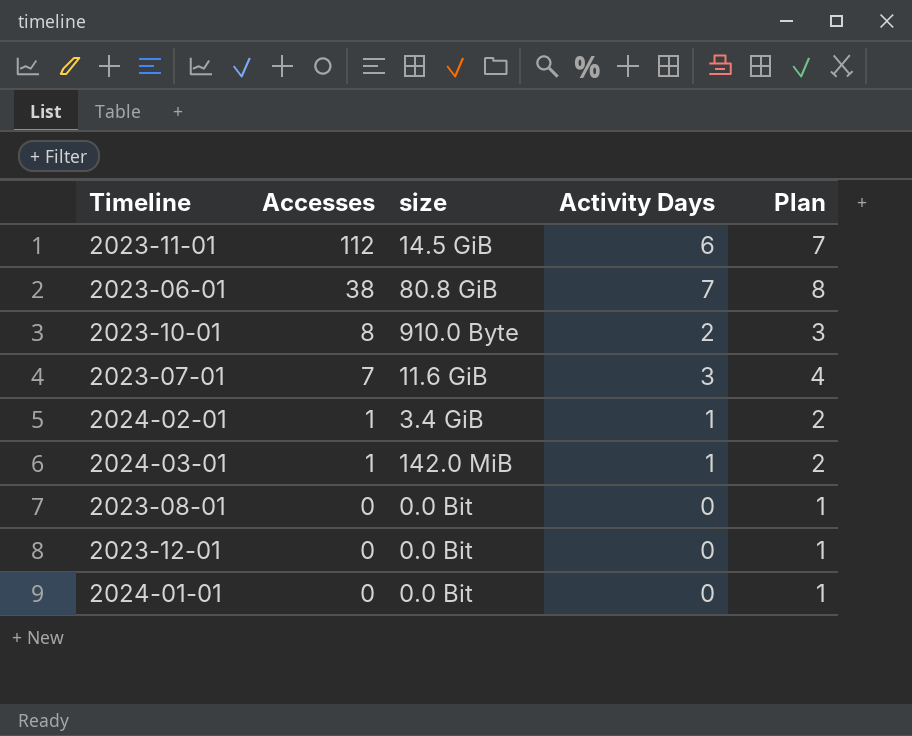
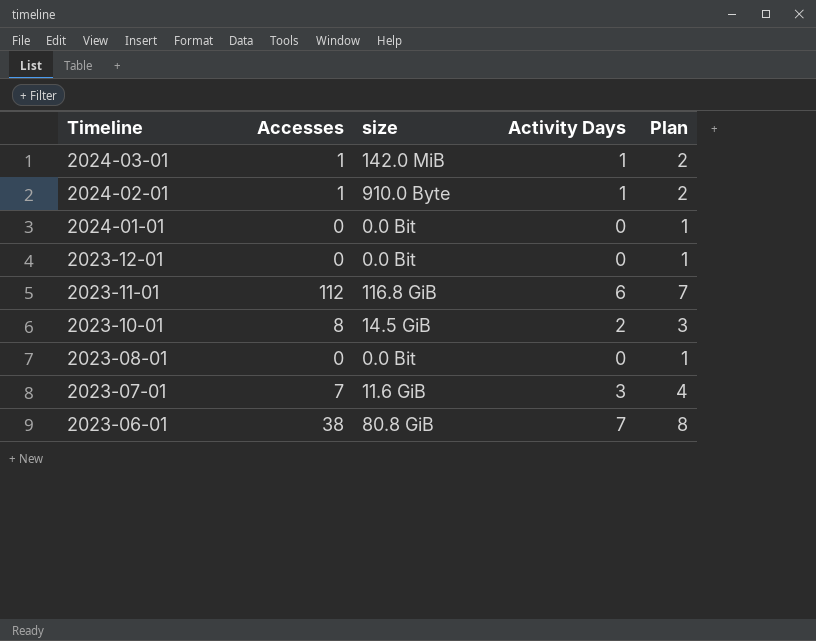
row order: Accesses descending -> Timeline descending
2024-02-01 | size: 3.4 GiB -> 910.0 Byte
2023-11-01 | size: 14.5 GiB -> 116.8 GiB
2023-10-01 | size: 910.0 Byte -> 14.5 GiB

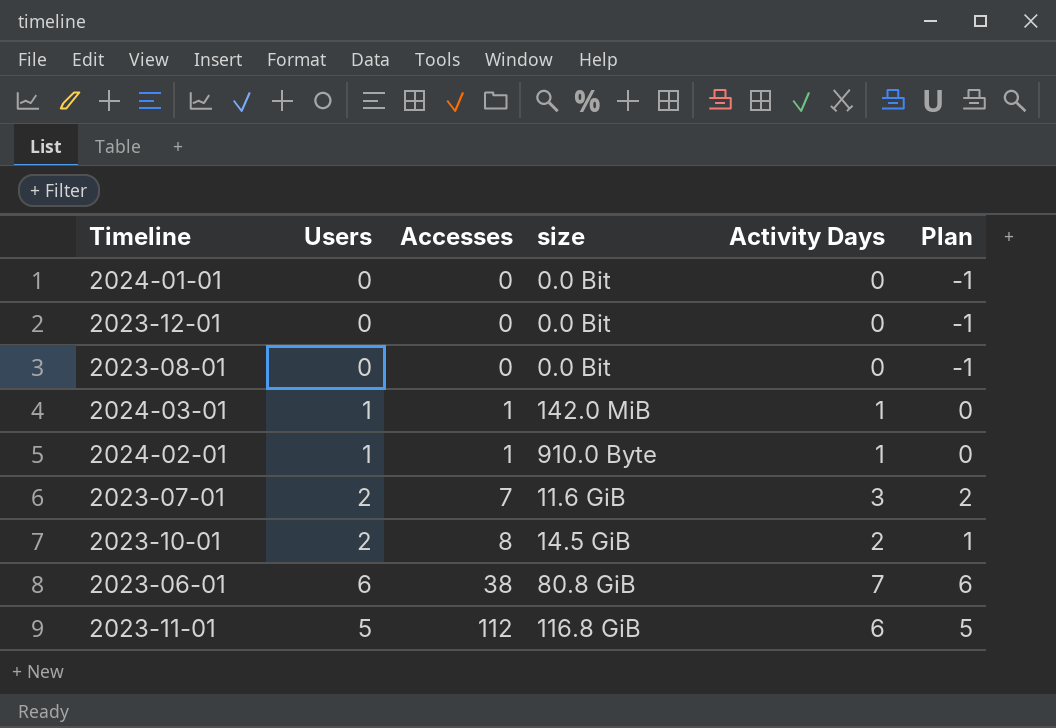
row order: Timeline descending -> Accesses ascending
column Users | position: none -> 2
column Plan | formula: [Activity Days] + 1 -> [Activity Days] - 1

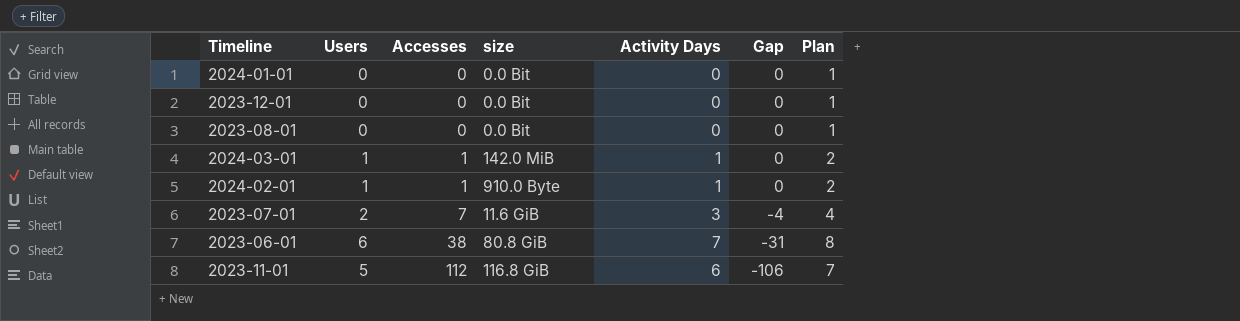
column Gap | formula: none -> [Activity Days] - [Accesses]
column Plan | formula: [Activity Days] - 1 -> [Activity Days] + 1
row 2023-10-01: 2 | 8 | 14.5 GiB | 2 | 1 -> none

